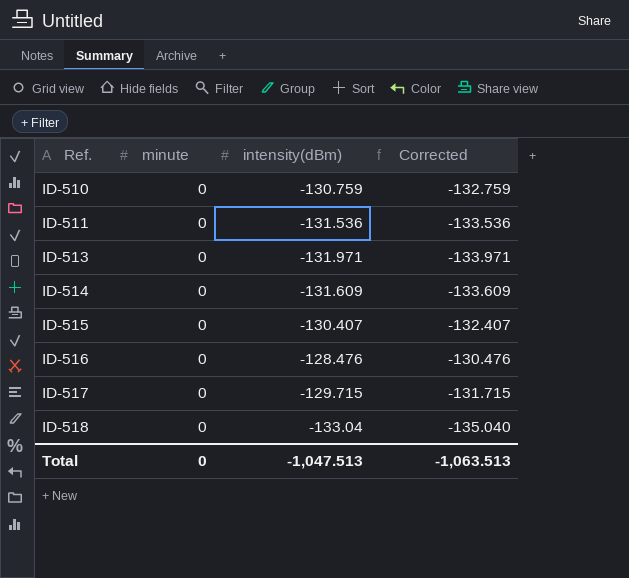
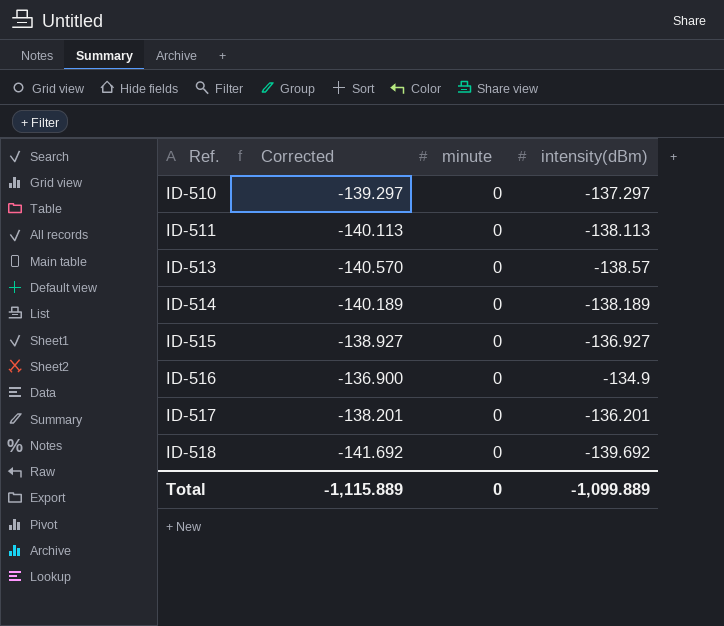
column Corrected | position: 4 -> 2
ID-510 | Corrected: -132.759 -> -139.297
ID-510 | intensity(dBm): -130.759 -> -137.297
ID-511 | Corrected: -133.536 -> -140.113
ID-511 | intensity(dBm): -131.536 -> -138.113
ID-513 | Corrected: -133.971 -> -140.570
ID-513 | intensity(dBm): -131.971 -> -138.57
ID-514 | Corrected: -133.609 -> -140.189
ID-514 | intensity(dBm): -131.609 -> -138.189
ID-515 | Corrected: -132.407 -> -138.927
ID-515 | intensity(dBm): -130.407 -> -136.927
ID-516 | Corrected: -130.476 -> -136.900
ID-516 | intensity(dBm): -128.476 -> -134.9
ID-517 | Corrected: -131.715 -> -138.201
ID-517 | intensity(dBm): -129.715 -> -136.201
ID-518 | Corrected: -135.040 -> -141.692
ID-518 | intensity(dBm): -133.04 -> -139.692
Total | Corrected: -1,063.513 -> -1,115.889
Total | intensity(dBm): -1,047.513 -> -1,099.889

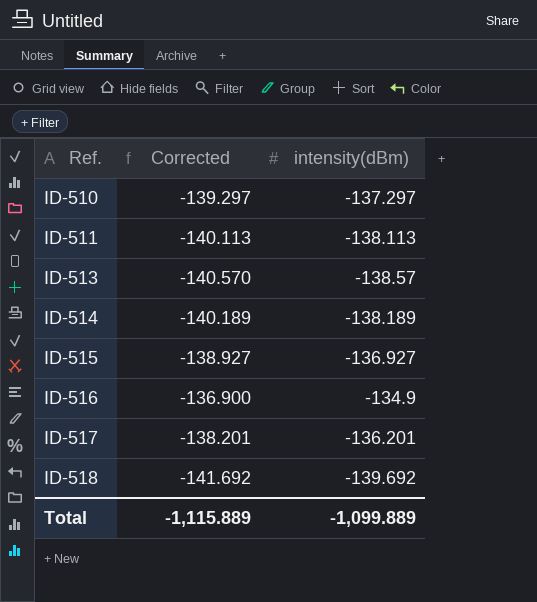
column minute | position: 3 -> none

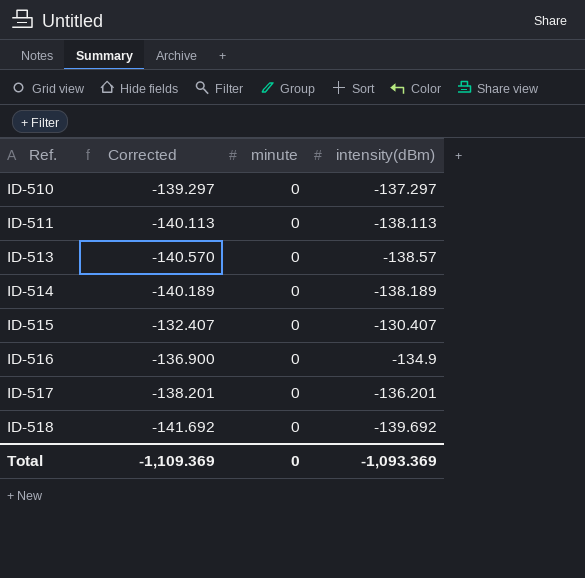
column minute | position: none -> 3
ID-515 | Corrected: -138.927 -> -132.407
ID-515 | intensity(dBm): -136.927 -> -130.407
Total | Corrected: -1,115.889 -> -1,109.369
Total | intensity(dBm): -1,099.889 -> -1,093.369

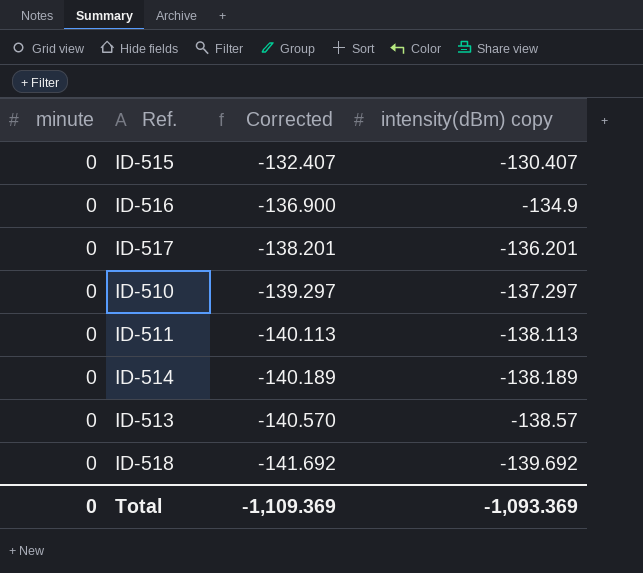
row order: Ref. ascending -> Corrected descending
column minute | position: 3 -> 1
column name: intensity(dBm) -> intensity(dBm) copy

